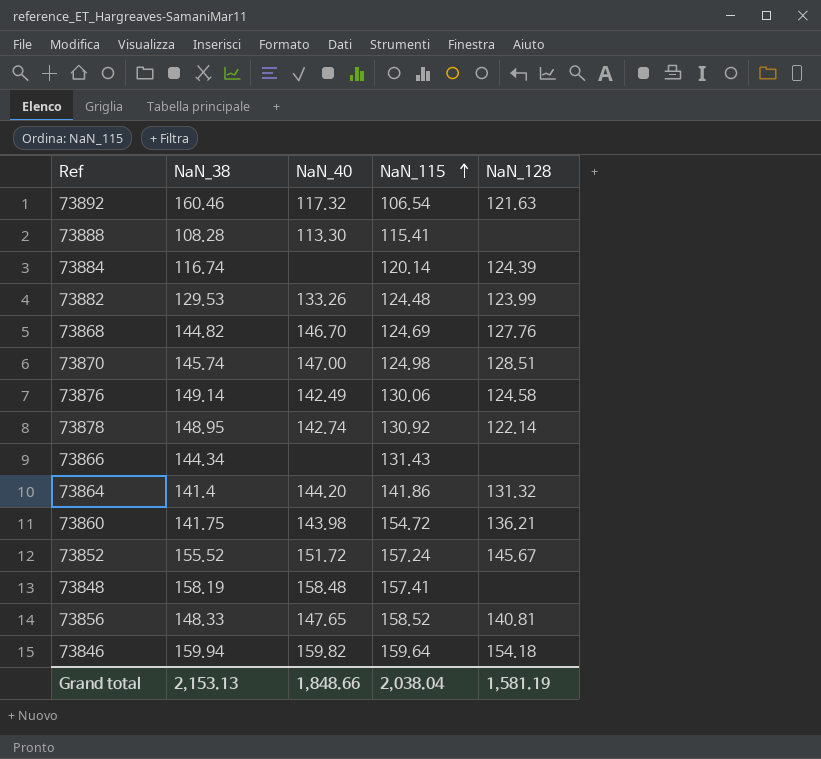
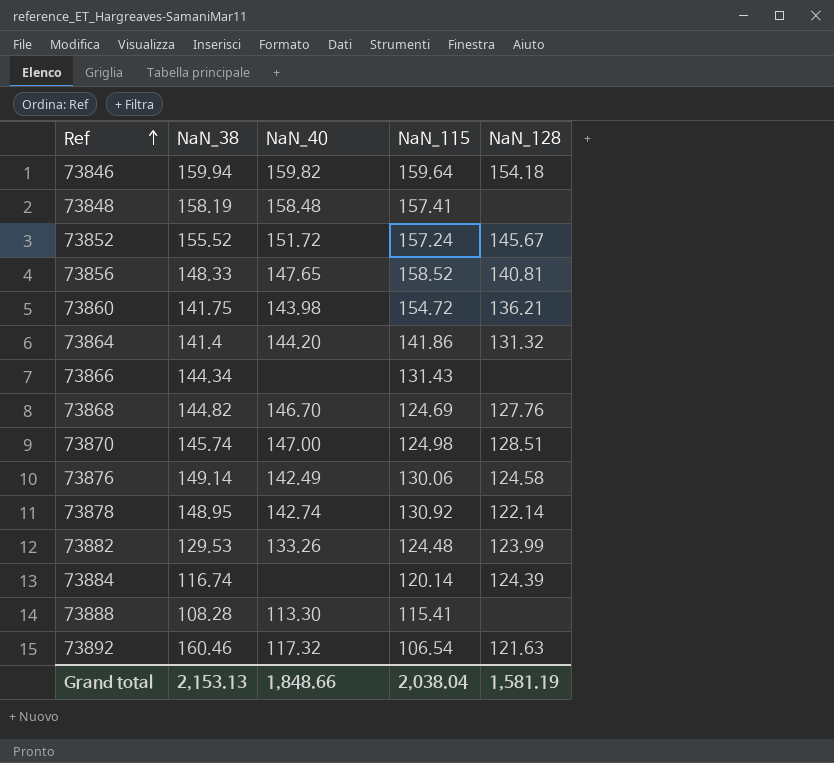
row order: NaN_115 ascending -> Ref ascending

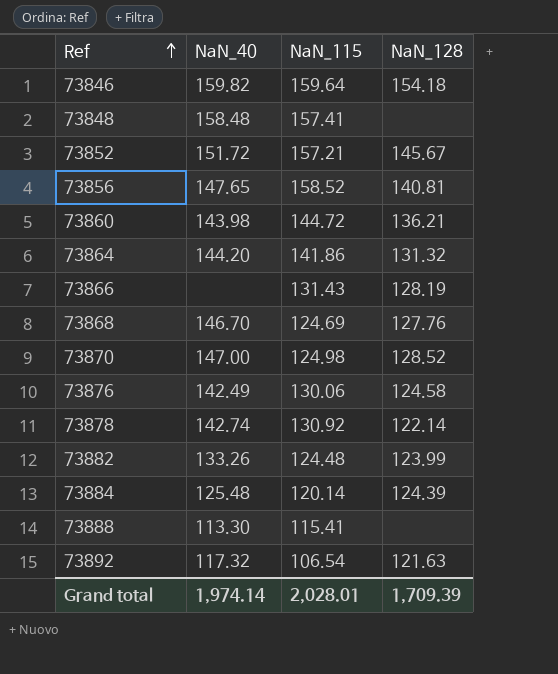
column NaN_38 | position: 2 -> none
73852 | NaN_115: 157.24 -> 157.21
73860 | NaN_115: 154.72 -> 144.72
73866 | NaN_128: none -> 128.19
73870 | NaN_128: 128.51 -> 128.52
73884 | NaN_40: none -> 125.48
Grand total | NaN_40: 1,848.66 -> 1,974.14
Grand total | NaN_115: 2,038.04 -> 2,028.01
Grand total | NaN_128: 1,581.19 -> 1,709.39

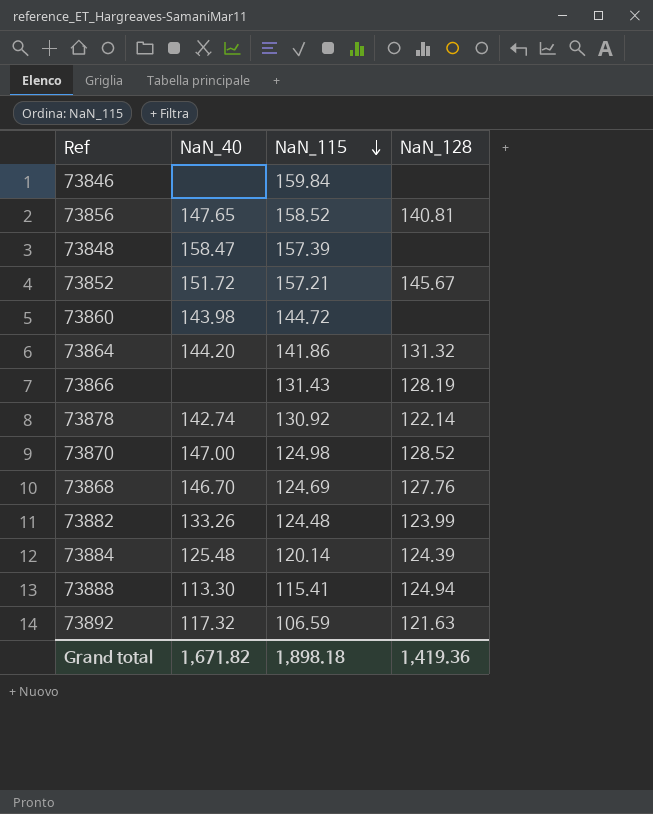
row order: Ref ascending -> NaN_115 descending
row 73876: 142.49 | 130.06 | 124.58 -> none
73846 | NaN_40: 159.82 -> none
73846 | NaN_115: 159.64 -> 159.84
73846 | NaN_128: 154.18 -> none
73848 | NaN_40: 158.48 -> 158.47
73848 | NaN_115: 157.41 -> 157.39
73860 | NaN_128: 136.21 -> none
73888 | NaN_128: none -> 124.94
73892 | NaN_115: 106.54 -> 106.59
Grand total | NaN_40: 1,974.14 -> 1,671.82
Grand total | NaN_115: 2,028.01 -> 1,898.18
Grand total | NaN_128: 1,709.39 -> 1,419.36

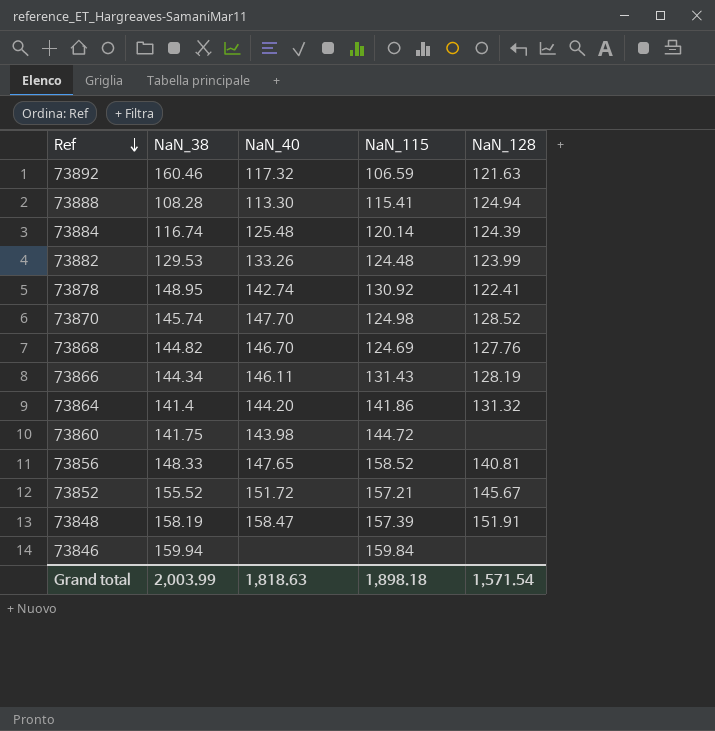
row order: NaN_115 descending -> Ref descending
column NaN_38 | position: none -> 2
73878 | NaN_128: 122.14 -> 122.41
73870 | NaN_40: 147.00 -> 147.70
73866 | NaN_40: none -> 146.11
73848 | NaN_128: none -> 151.91
Grand total | NaN_40: 1,671.82 -> 1,818.63
Grand total | NaN_128: 1,419.36 -> 1,571.54

